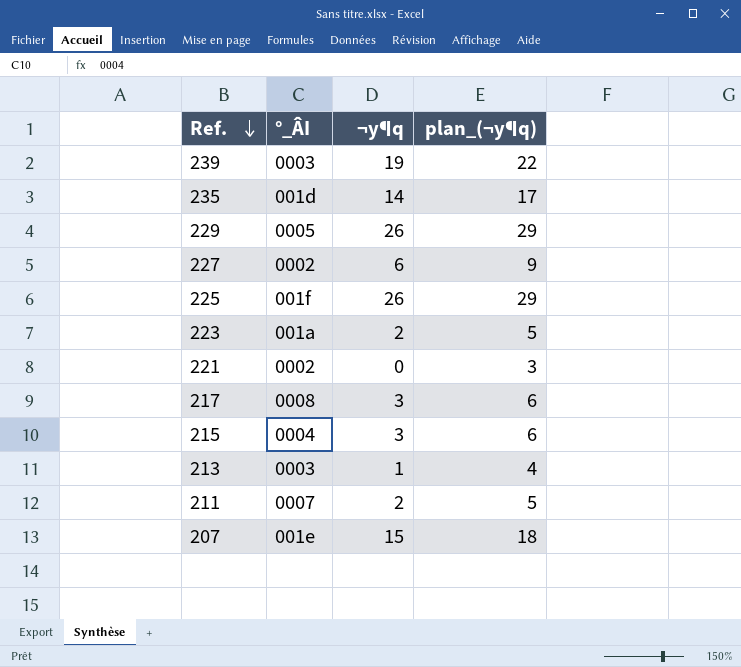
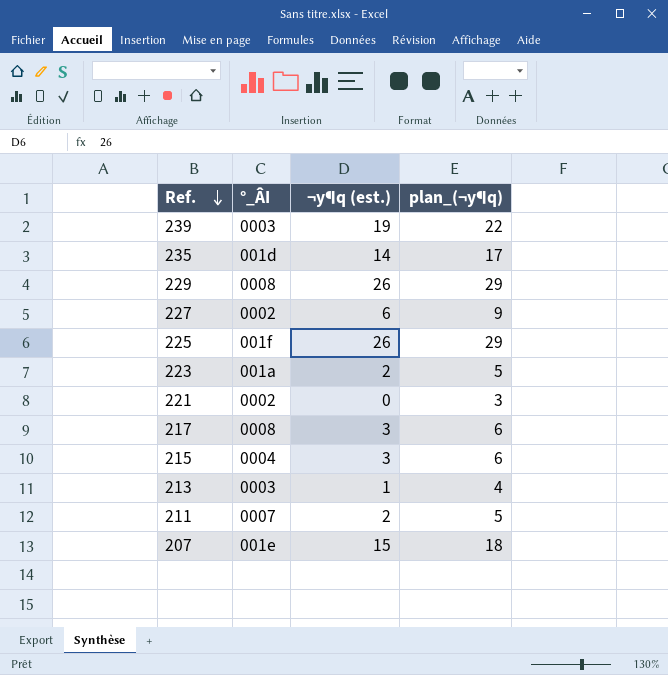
column name: ¬y¶q -> ¬y¶q (est.)
229 | °_ÂI: 0005 -> 0008

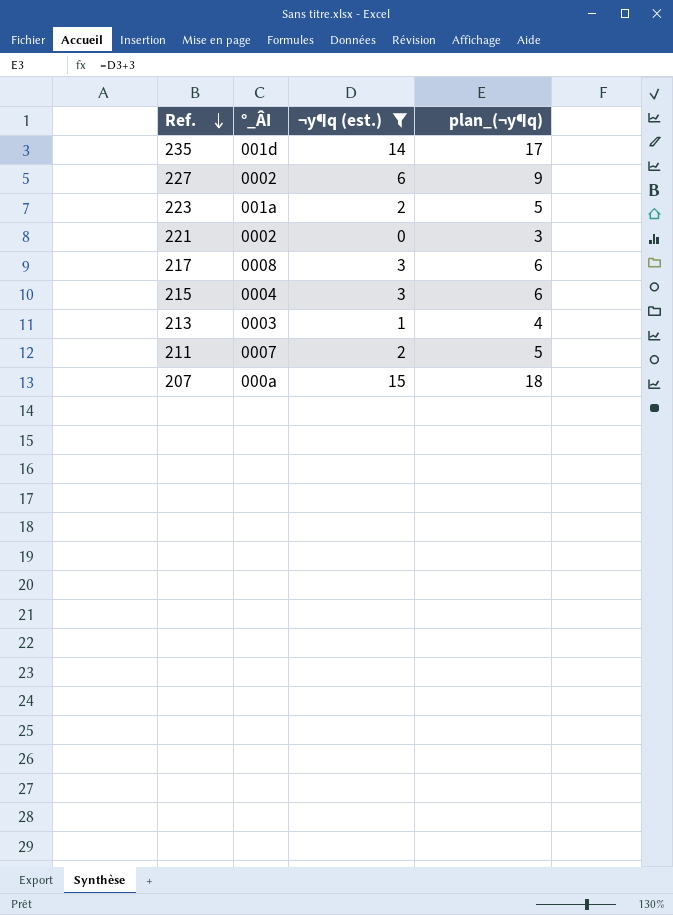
filter: none -> ¬y¶q (est.) <= 15
207 | °_ÂI: 001e -> 000a

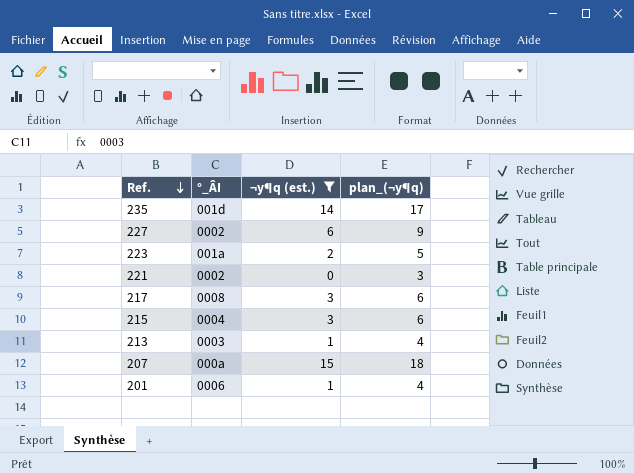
row 211: 0007 | 2 | 5 -> none
row 201: none -> 0006 | 1 | 4

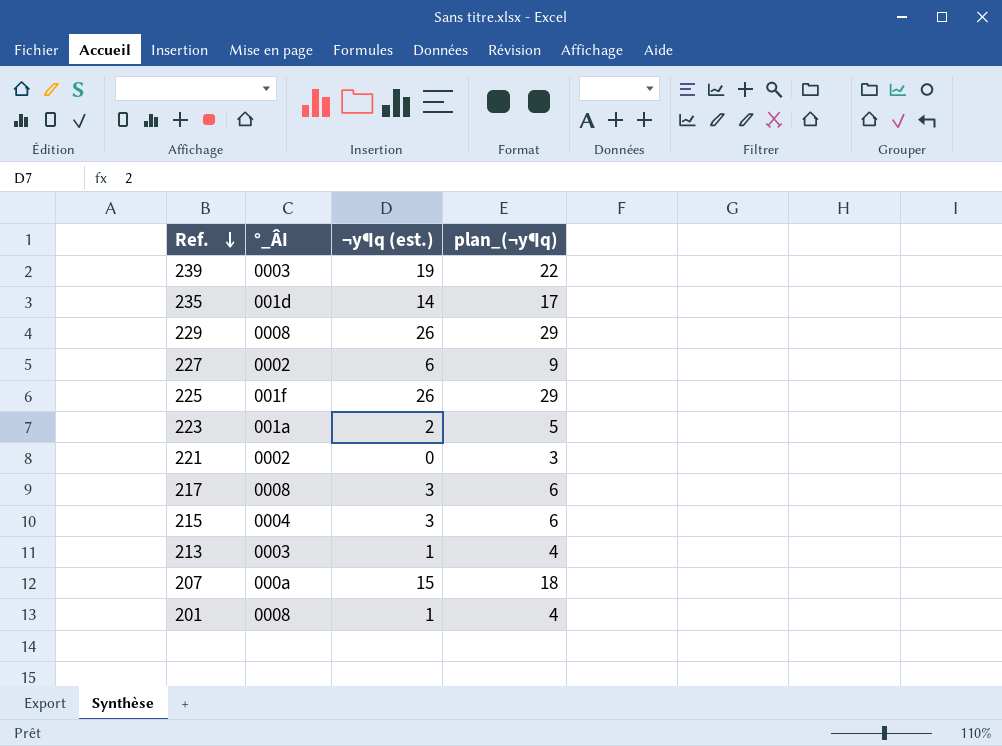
filter: ¬y¶q (est.) <= 15 -> none
201 | °_ÂI: 0006 -> 0008

